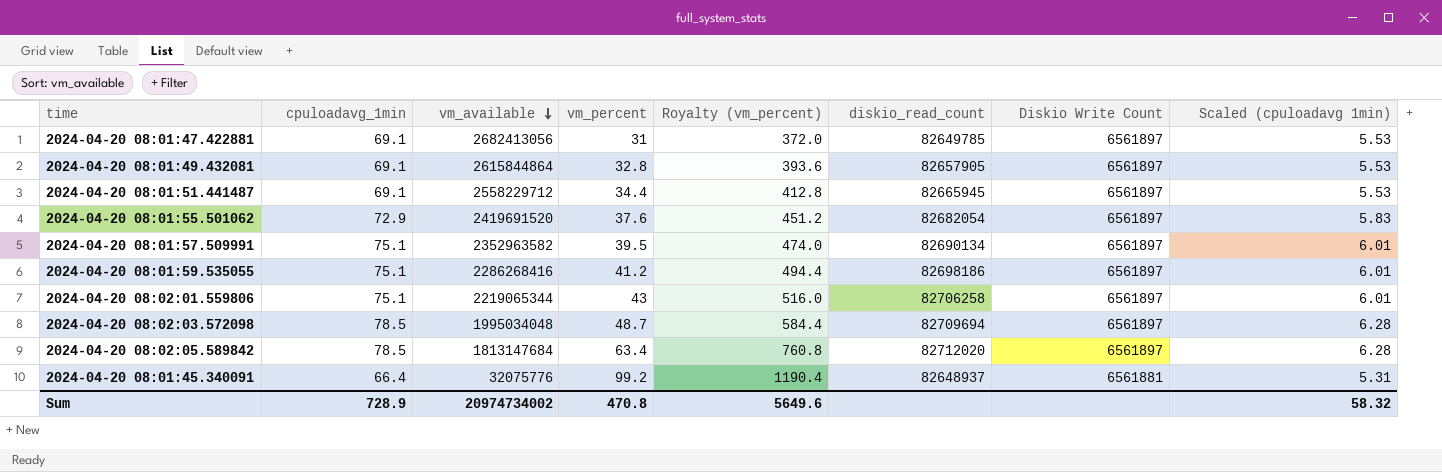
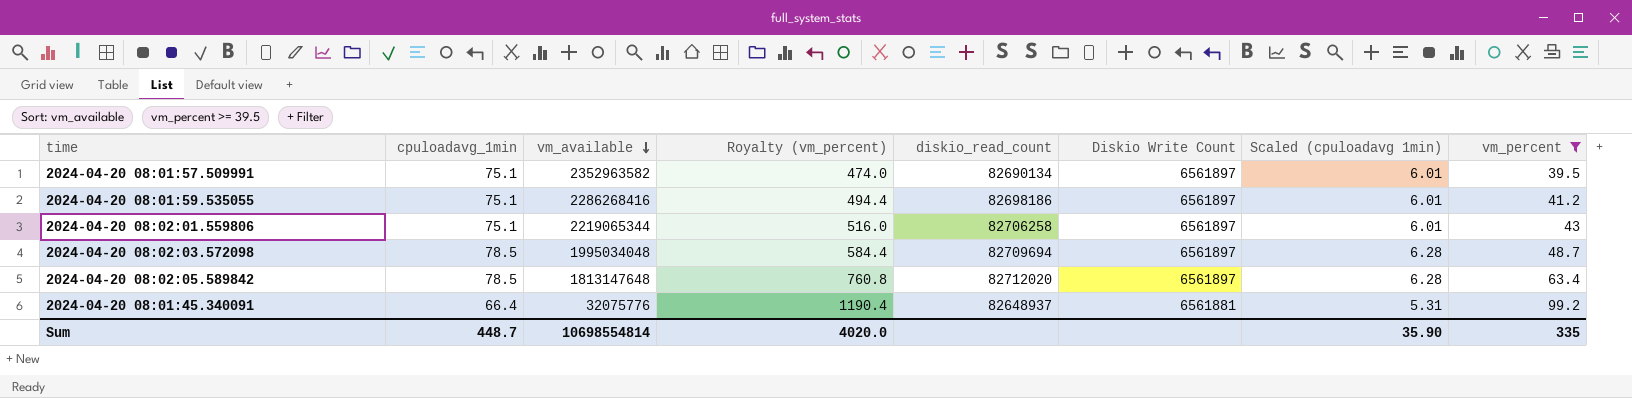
filter: none -> vm_percent >= 39.5
column vm_percent | position: 4 -> 8
2024-04-20 08:02:05.589842 | vm_available: 1813147684 -> 1813147648
Sum | cpuloadavg_1min: 728.9 -> 448.7
Sum | vm_available: 20974734002 -> 10698554814
Sum | Royalty (vm_percent): 5649.6 -> 4020.0
Sum | Scaled (cpuloadavg 1min): 58.32 -> 35.90
Sum | vm_percent: 470.8 -> 335

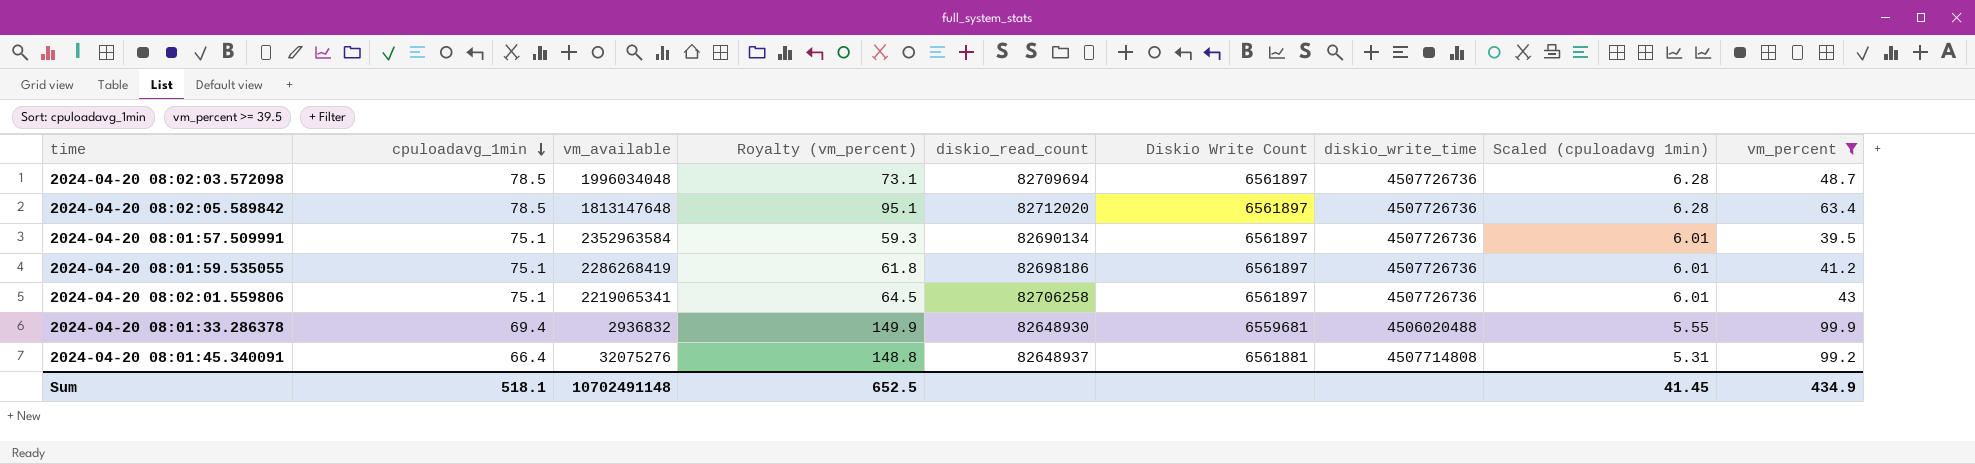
row order: vm_available descending -> cpuloadavg_1min descending
column Royalty (vm_percent) | formula: [vm_percent] * 12 -> [vm_percent] * 1.5
column diskio_write_time | position: none -> 7
2024-04-20 08:02:03.572098 | vm_available: 1995034048 -> 1996034048
2024-04-20 08:01:57.509991 | vm_available: 2352963582 -> 2352963584
2024-04-20 08:01:59.535055 | vm_available: 2286268416 -> 2286268419
2024-04-20 08:02:01.559806 | vm_available: 2219065344 -> 2219065341
row 2024-04-20 08:01:33.286378: none -> 69.4 | 2936832 | 149.9 | 82648930 | 6559681 | 4506020488 | 5.55 | 99.9
2024-04-20 08:01:45.340091 | vm_available: 32075776 -> 32075276
Sum | cpuloadavg_1min: 448.7 -> 518.1
Sum | vm_available: 10698554814 -> 10702491148
Sum | Royalty (vm_percent): 4020.0 -> 652.5
Sum | Scaled (cpuloadavg 1min): 35.90 -> 41.45
Sum | vm_percent: 335 -> 434.9

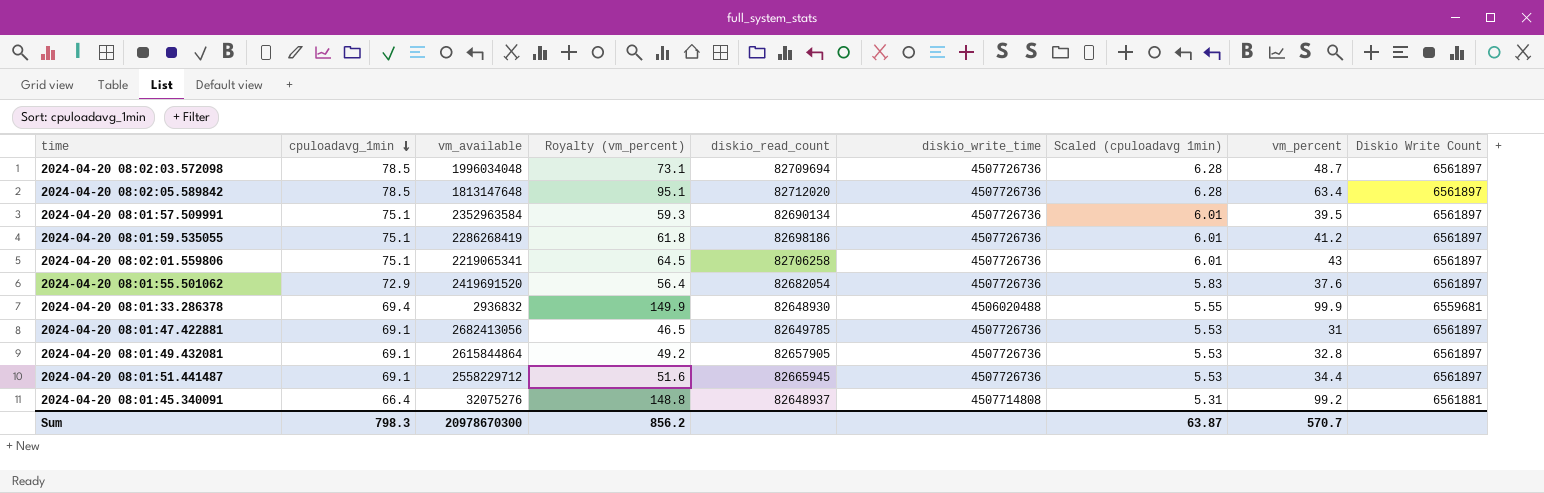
filter: vm_percent >= 39.5 -> none
column Diskio Write Count | position: 6 -> 9
Sum | cpuloadavg_1min: 518.1 -> 798.3
Sum | vm_available: 10702491148 -> 20978670300
Sum | Royalty (vm_percent): 652.5 -> 856.2
Sum | Scaled (cpuloadavg 1min): 41.45 -> 63.87
Sum | vm_percent: 434.9 -> 570.7

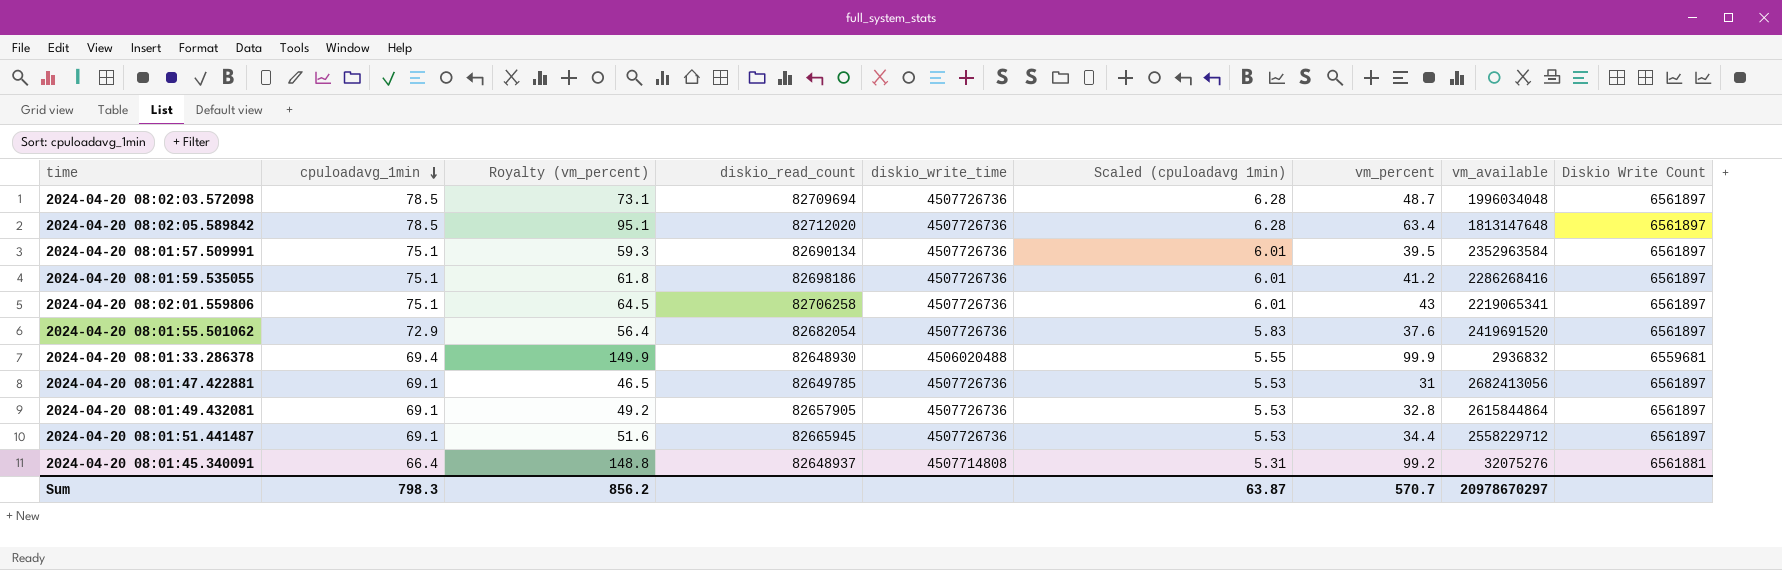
column vm_available | position: 3 -> 8
2024-04-20 08:01:59.535055 | vm_available: 2286268419 -> 2286268416
Sum | vm_available: 20978670300 -> 20978670297

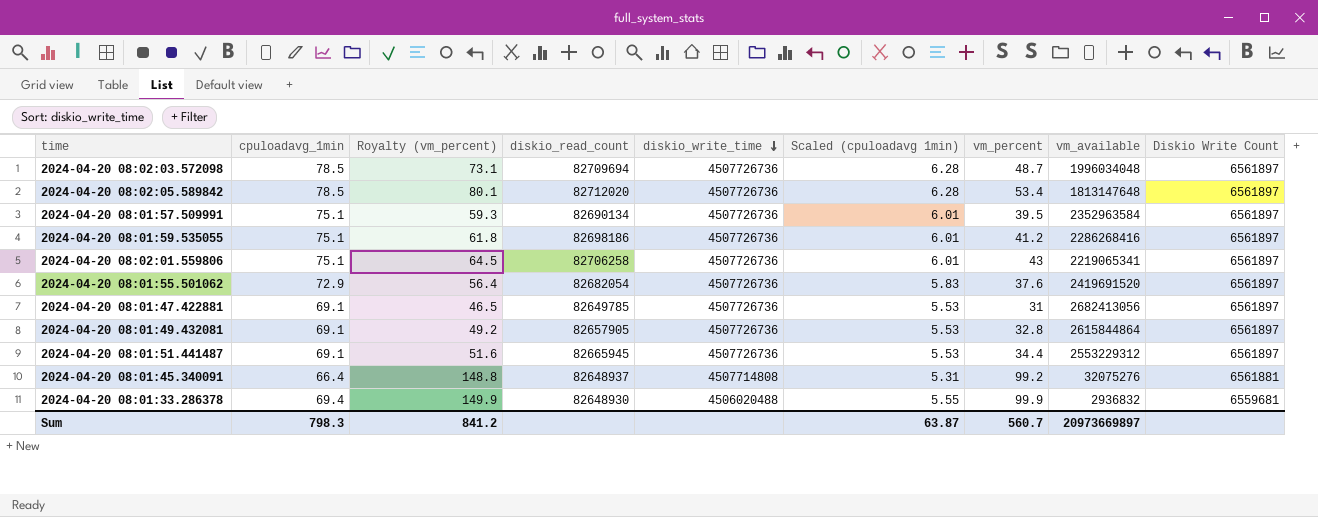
row order: cpuloadavg_1min descending -> diskio_write_time descending
2024-04-20 08:02:05.589842 | Royalty (vm_percent): 95.1 -> 80.1
2024-04-20 08:02:05.589842 | vm_percent: 63.4 -> 53.4
2024-04-20 08:01:51.441487 | vm_available: 2558229712 -> 2553229312
Sum | Royalty (vm_percent): 856.2 -> 841.2
Sum | vm_percent: 570.7 -> 560.7
Sum | vm_available: 20978670297 -> 20973669897

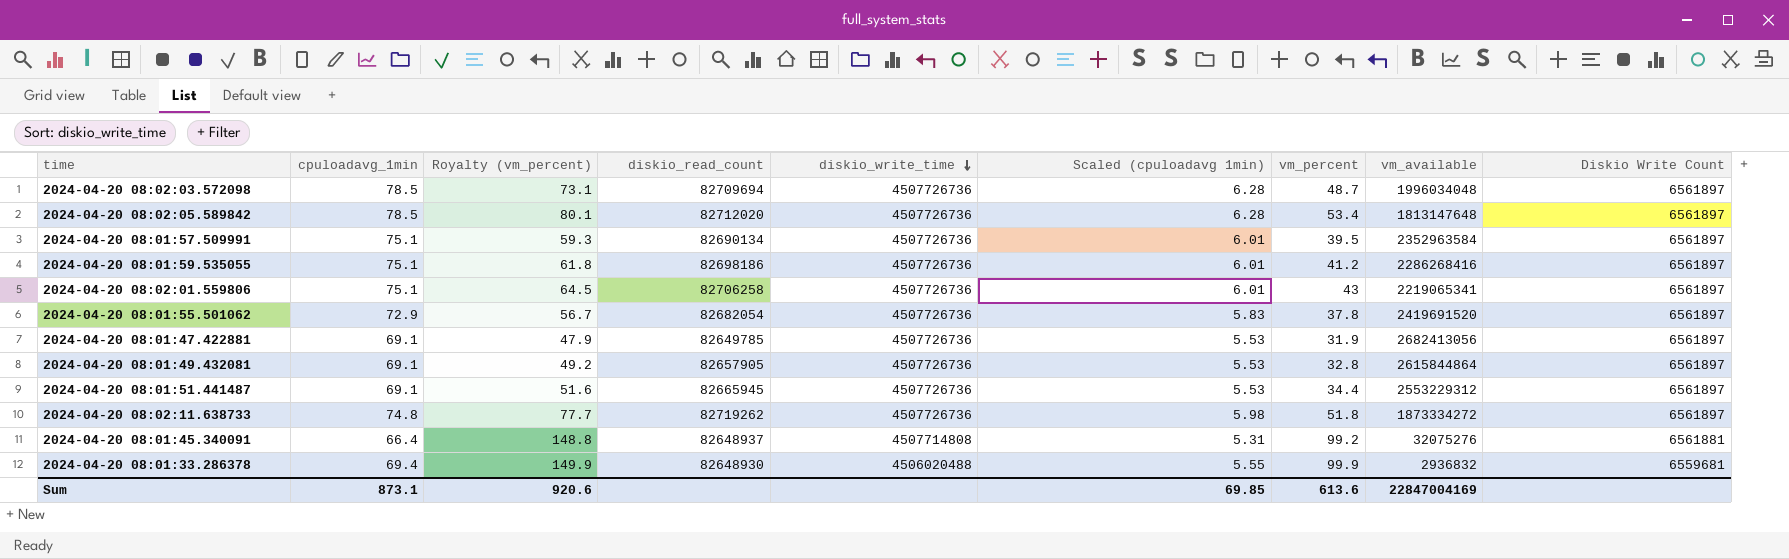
2024-04-20 08:01:55.501062 | Royalty (vm_percent): 56.4 -> 56.7
2024-04-20 08:01:55.501062 | vm_percent: 37.6 -> 37.8
2024-04-20 08:01:47.422881 | Royalty (vm_percent): 46.5 -> 47.9
2024-04-20 08:01:47.422881 | vm_percent: 31 -> 31.9
row 2024-04-20 08:02:11.638733: none -> 74.8 | 77.7 | 82719262 | 4507726736 | 5.98 | 51.8 | 1873334272 | 6561897
Sum | cpuloadavg_1min: 798.3 -> 873.1
Sum | Royalty (vm_percent): 841.2 -> 920.6
Sum | Scaled (cpuloadavg 1min): 63.87 -> 69.85
Sum | vm_percent: 560.7 -> 613.6
Sum | vm_available: 20973669897 -> 22847004169

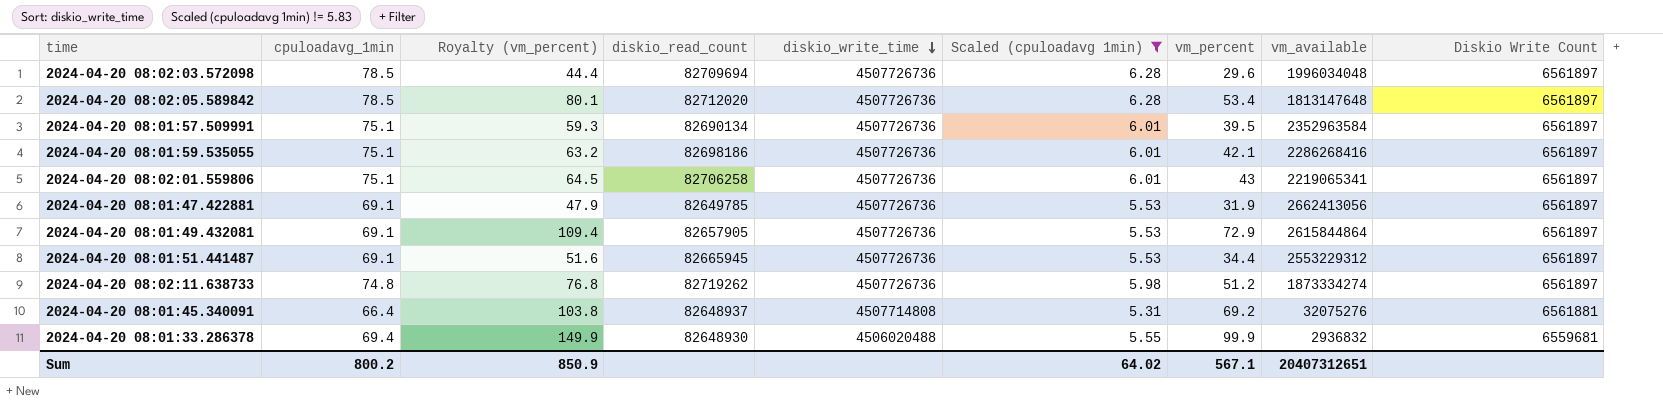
filter: none -> Scaled (cpuloadavg 1min) != 5.83
2024-04-20 08:02:03.572098 | Royalty (vm_percent): 73.1 -> 44.4
2024-04-20 08:02:03.572098 | vm_percent: 48.7 -> 29.6
2024-04-20 08:01:59.535055 | Royalty (vm_percent): 61.8 -> 63.2
2024-04-20 08:01:59.535055 | vm_percent: 41.2 -> 42.1
2024-04-20 08:01:47.422881 | vm_available: 2682413056 -> 2662413056
2024-04-20 08:01:49.432081 | Royalty (vm_percent): 49.2 -> 109.4
2024-04-20 08:01:49.432081 | vm_percent: 32.8 -> 72.9
2024-04-20 08:02:11.638733 | Royalty (vm_percent): 77.7 -> 76.8
2024-04-20 08:02:11.638733 | vm_percent: 51.8 -> 51.2
2024-04-20 08:02:11.638733 | vm_available: 1873334272 -> 1873334274
2024-04-20 08:01:45.340091 | Royalty (vm_percent): 148.8 -> 103.8
2024-04-20 08:01:45.340091 | vm_percent: 99.2 -> 69.2
Sum | cpuloadavg_1min: 873.1 -> 800.2
Sum | Royalty (vm_percent): 920.6 -> 850.9
Sum | Scaled (cpuloadavg 1min): 69.85 -> 64.02
Sum | vm_percent: 613.6 -> 567.1
Sum | vm_available: 22847004169 -> 20407312651

